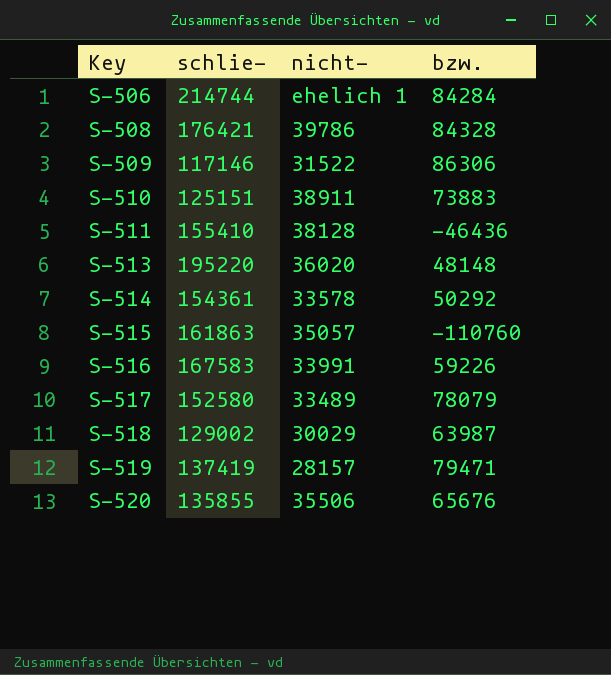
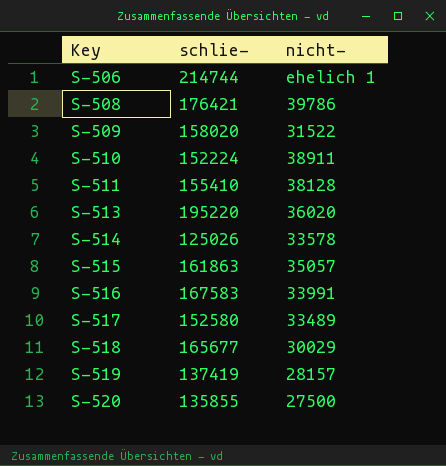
column bzw. | position: 4 -> none
S-509 | schlie-: 117146 -> 158020
S-510 | schlie-: 125151 -> 152224
S-514 | schlie-: 154361 -> 125026
S-518 | schlie-: 129002 -> 165677
S-520 | nicht-: 35506 -> 27500

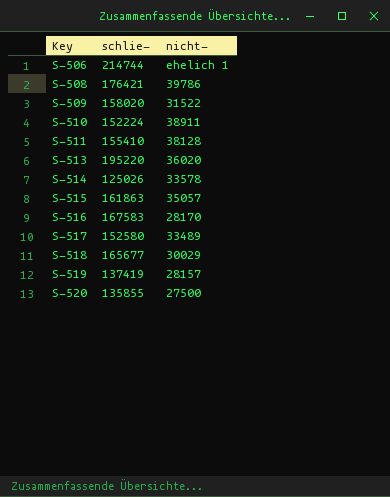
S-516 | nicht-: 33991 -> 28170

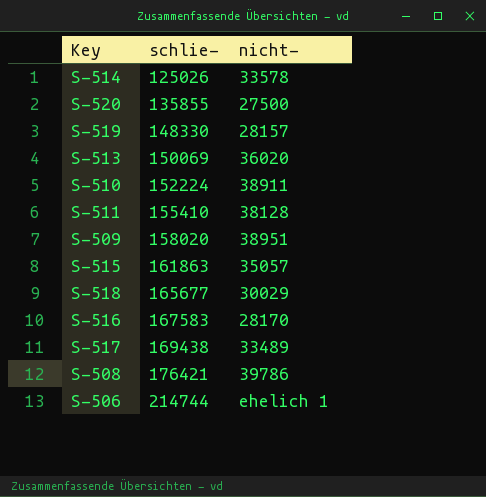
row order: Key ascending -> schlie- ascending
S-519 | schlie-: 137419 -> 148330
S-513 | schlie-: 195220 -> 150069
S-509 | nicht-: 31522 -> 38951
S-517 | schlie-: 152580 -> 169438

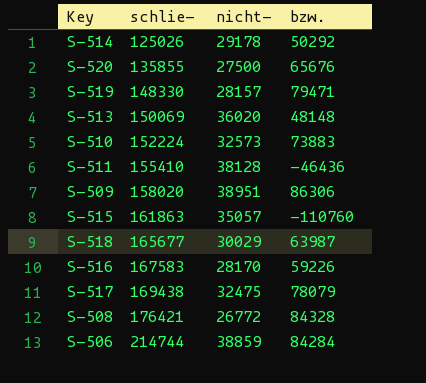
column bzw. | position: none -> 4
S-514 | nicht-: 33578 -> 29178
S-510 | nicht-: 38911 -> 32573
S-517 | nicht-: 33489 -> 32475
S-508 | nicht-: 39786 -> 26772
S-506 | nicht-: ehelich 1 -> 38859

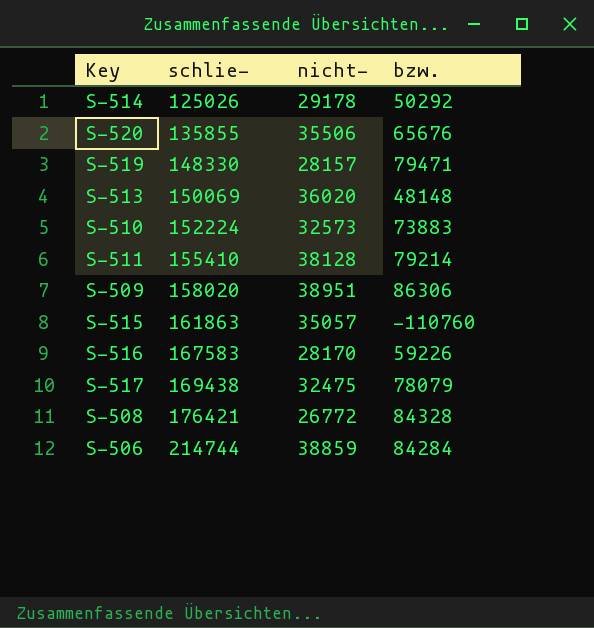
row S-518: 165677 | 30029 | 63987 -> none
S-520 | nicht-: 27500 -> 35506
S-511 | bzw.: -46436 -> 79214

